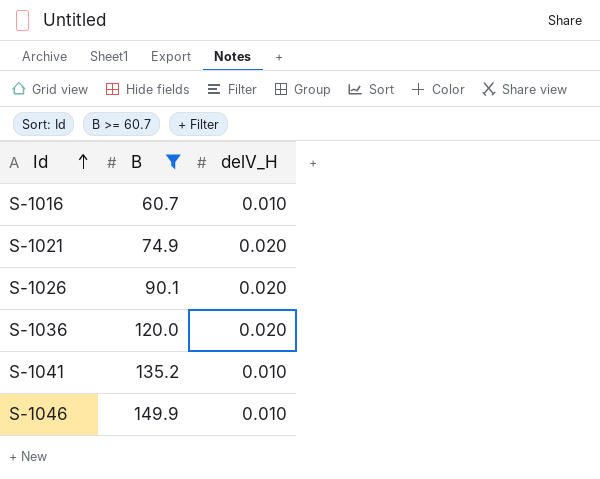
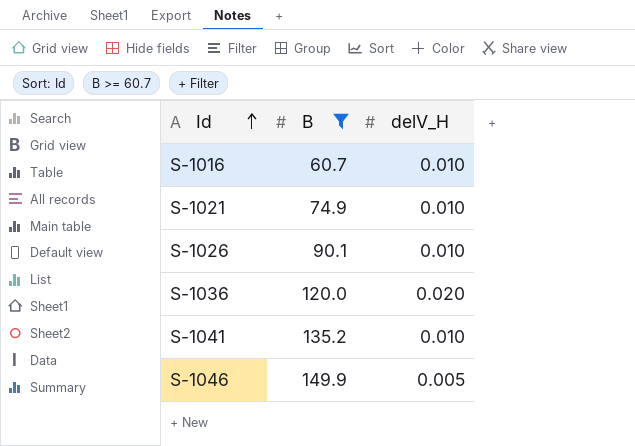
S-1021 | delV_H: 0.020 -> 0.010
S-1026 | delV_H: 0.020 -> 0.010
S-1046 | delV_H: 0.010 -> 0.005

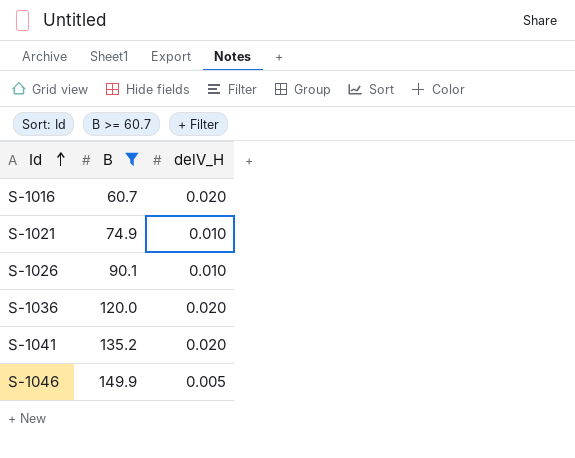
S-1016 | delV_H: 0.010 -> 0.020
S-1041 | delV_H: 0.010 -> 0.020

